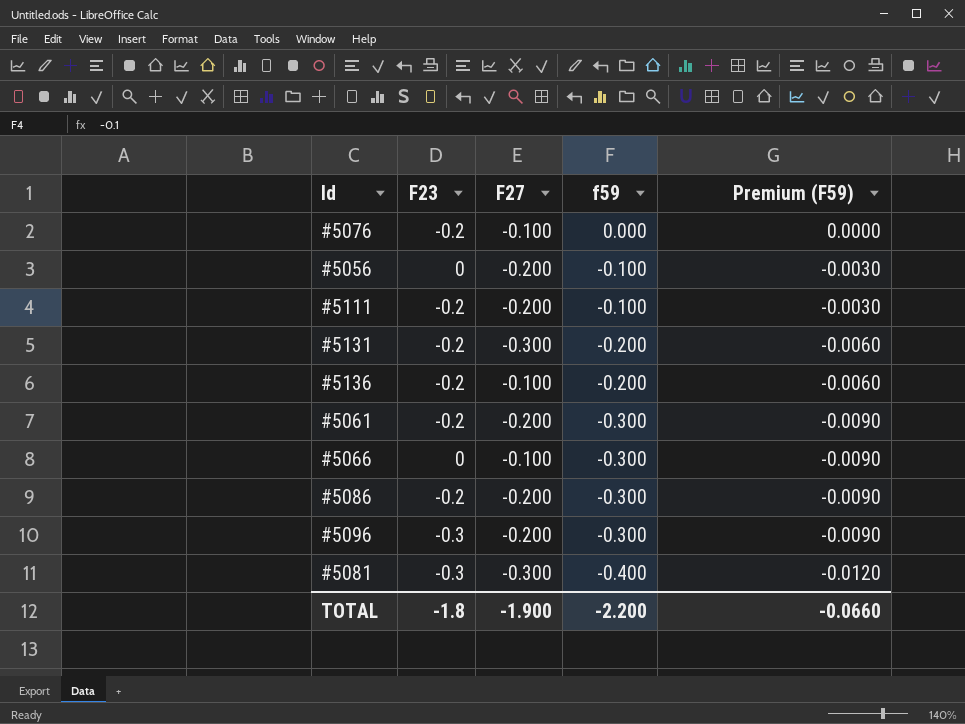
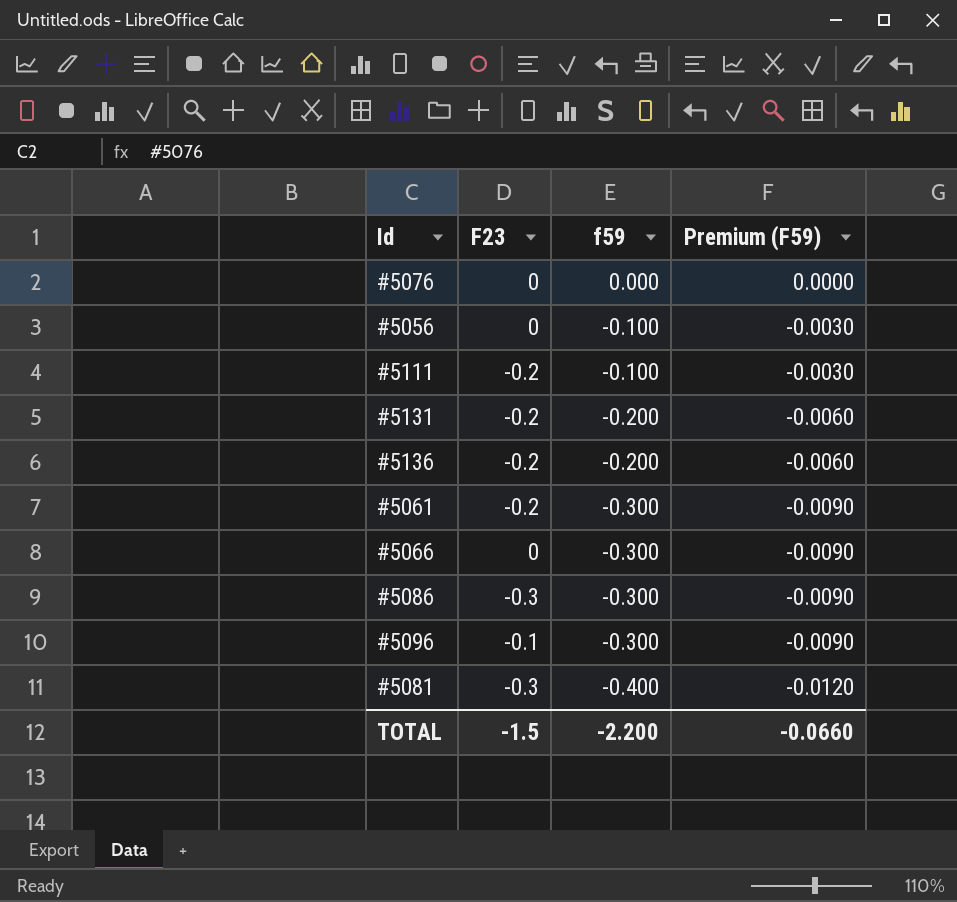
column F27 | position: 3 -> none
#5076 | F23: -0.2 -> 0
#5086 | F23: -0.2 -> -0.3
#5096 | F23: -0.3 -> -0.1
TOTAL | F23: -1.8 -> -1.5

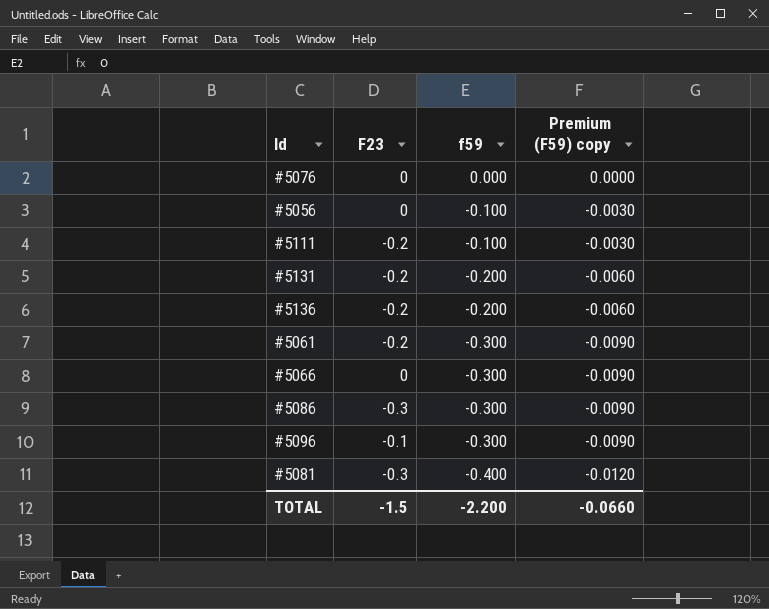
column name: Premium (F59) -> Premium (F59) copy

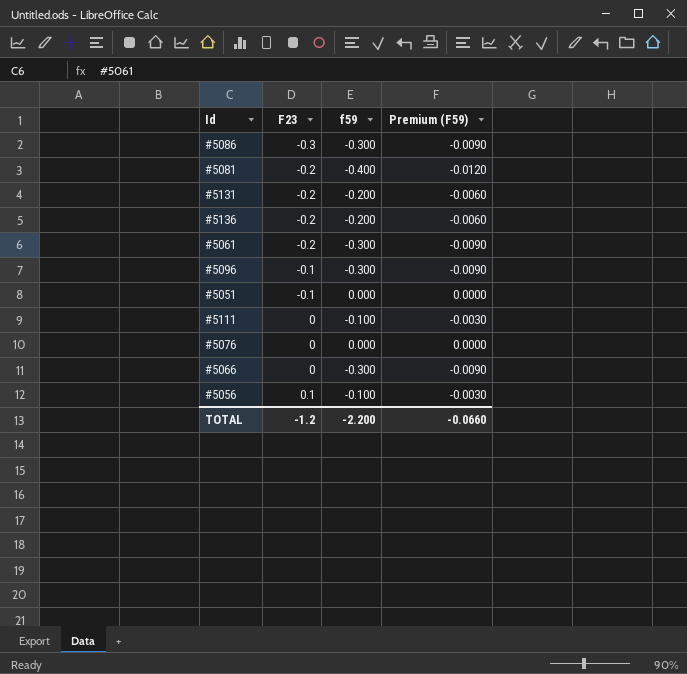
row order: f59 descending -> F23 ascending
column name: Premium (F59) copy -> Premium (F59)
#5081 | F23: -0.3 -> -0.2
row #5051: none -> -0.1 | 0.000 | 0.0000
#5111 | F23: -0.2 -> 0
#5056 | F23: 0 -> 0.1
TOTAL | F23: -1.5 -> -1.2

